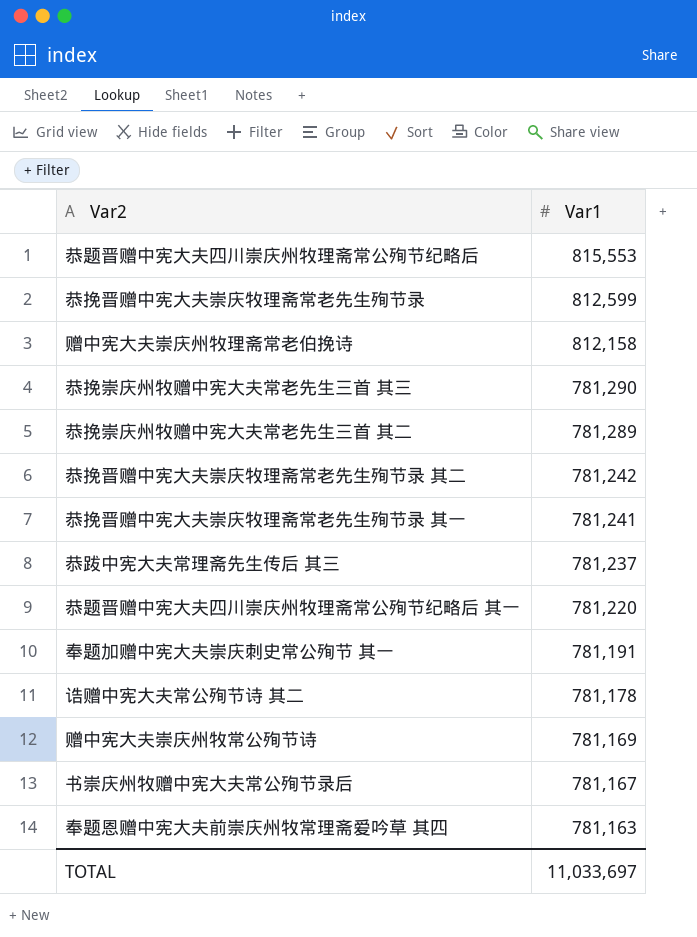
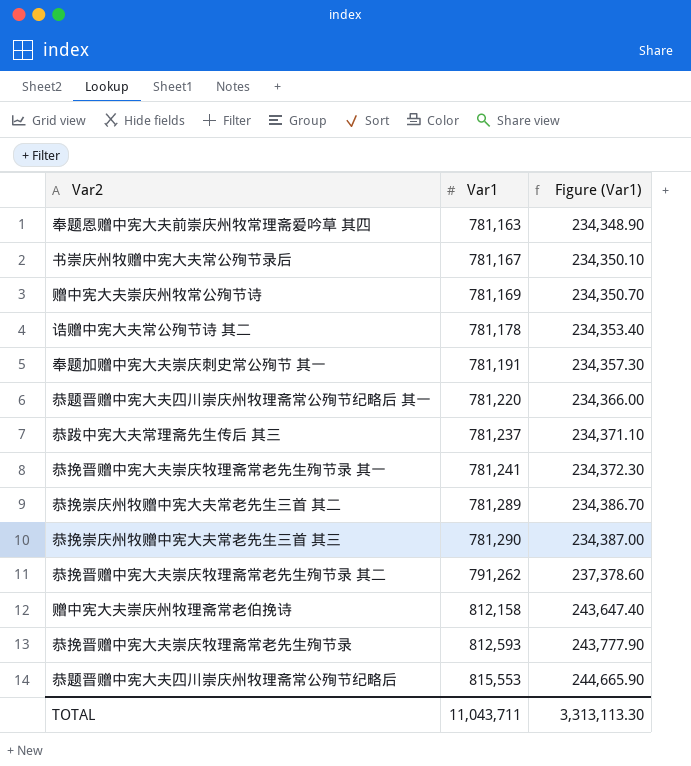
row order: Var1 descending -> Var1 ascending
column Figure (Var1) | formula: none -> [Var1] * 0.3
恭挽晋赠中宪大夫崇庆牧理斋常老先生殉节录 其二 | Var1: 781,242 -> 791,262
恭挽晋赠中宪大夫崇庆牧理斋常老先生殉节录 | Var1: 812,599 -> 812,593
TOTAL | Var1: 11,033,697 -> 11,043,711

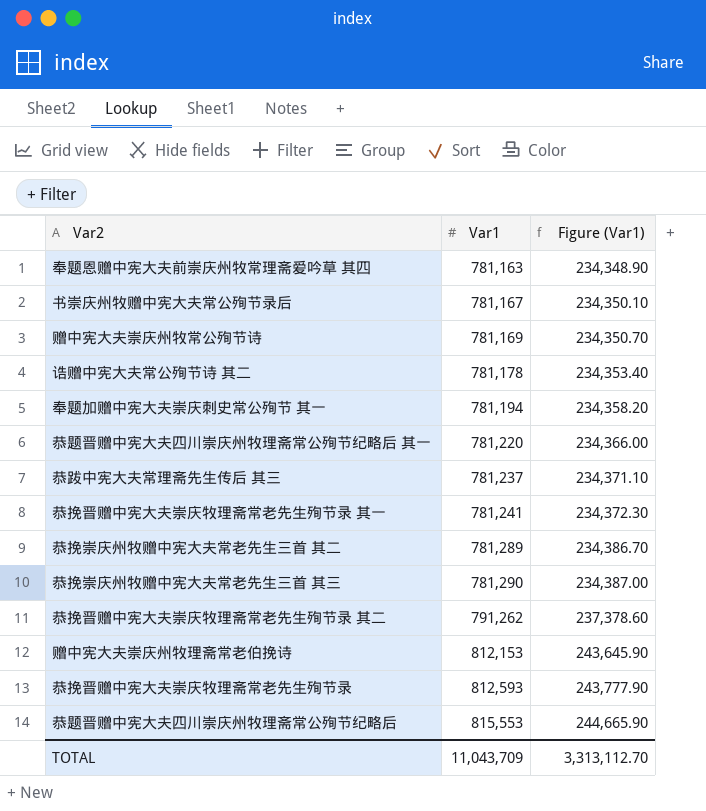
奉题加赠中宪大夫崇庆刺史常公殉节 其一 | Var1: 781,191 -> 781,194
奉题加赠中宪大夫崇庆刺史常公殉节 其一 | Figure (Var1): 234,357.30 -> 234,358.20
赠中宪大夫崇庆州牧理斋常老伯挽诗 | Var1: 812,158 -> 812,153
赠中宪大夫崇庆州牧理斋常老伯挽诗 | Figure (Var1): 243,647.40 -> 243,645.90
TOTAL | Var1: 11,043,711 -> 11,043,709
TOTAL | Figure (Var1): 3,313,113.30 -> 3,313,112.70

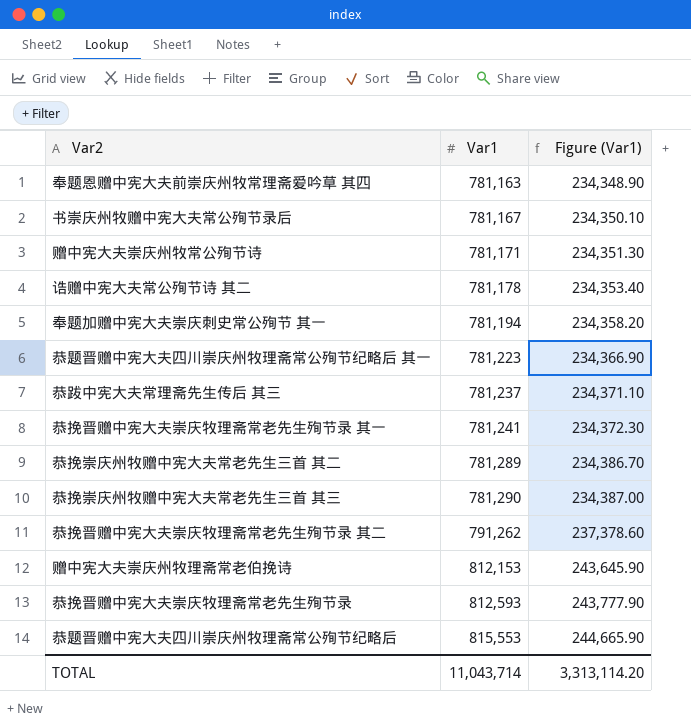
赠中宪大夫崇庆州牧常公殉节诗 | Var1: 781,169 -> 781,171
赠中宪大夫崇庆州牧常公殉节诗 | Figure (Var1): 234,350.70 -> 234,351.30
恭题晋赠中宪大夫四川崇庆州牧理斋常公殉节纪略后 其一 | Var1: 781,220 -> 781,223
恭题晋赠中宪大夫四川崇庆州牧理斋常公殉节纪略后 其一 | Figure (Var1): 234,366.00 -> 234,366.90
TOTAL | Var1: 11,043,709 -> 11,043,714
TOTAL | Figure (Var1): 3,313,112.70 -> 3,313,114.20

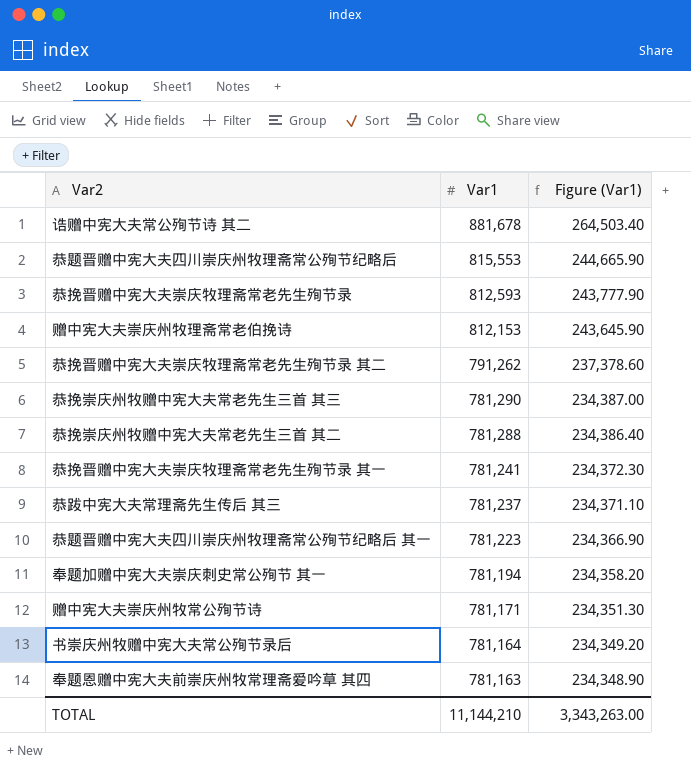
row order: Var1 ascending -> Var1 descending
诰赠中宪大夫常公殉节诗 其二 | Var1: 781,178 -> 881,678
诰赠中宪大夫常公殉节诗 其二 | Figure (Var1): 234,353.40 -> 264,503.40
恭挽崇庆州牧赠中宪大夫常老先生三首 其二 | Var1: 781,289 -> 781,288
恭挽崇庆州牧赠中宪大夫常老先生三首 其二 | Figure (Var1): 234,386.70 -> 234,386.40
书崇庆州牧赠中宪大夫常公殉节录后 | Var1: 781,167 -> 781,164
书崇庆州牧赠中宪大夫常公殉节录后 | Figure (Var1): 234,350.10 -> 234,349.20
TOTAL | Var1: 11,043,714 -> 11,144,210
TOTAL | Figure (Var1): 3,313,114.20 -> 3,343,263.00

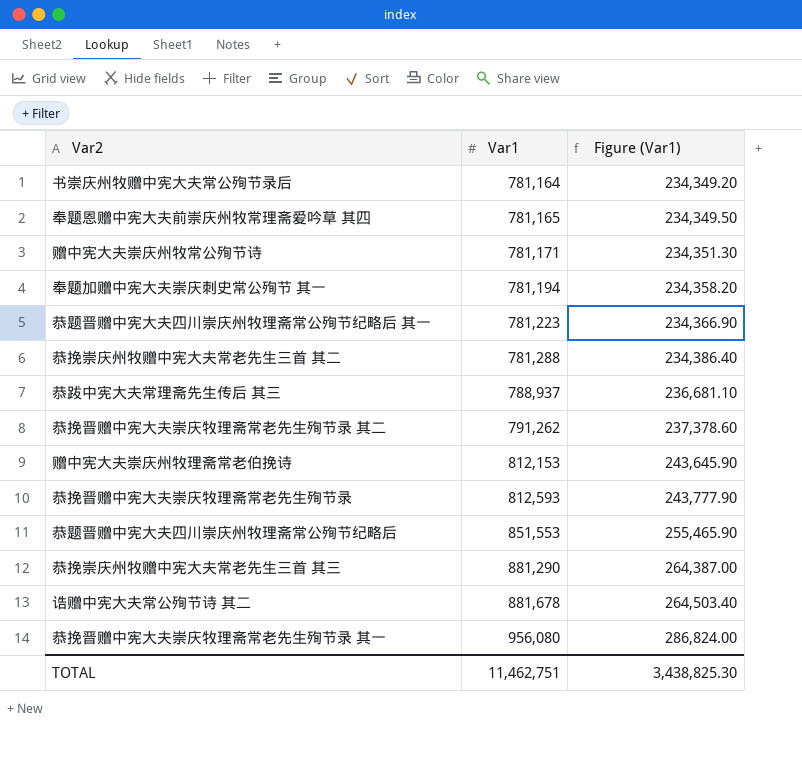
row order: Var1 descending -> Var1 ascending
奉题恩赠中宪大夫前崇庆州牧常理斋爱吟草 其四 | Var1: 781,163 -> 781,165
奉题恩赠中宪大夫前崇庆州牧常理斋爱吟草 其四 | Figure (Var1): 234,348.90 -> 234,349.50
恭跋中宪大夫常理斋先生传后 其三 | Var1: 781,237 -> 788,937
恭跋中宪大夫常理斋先生传后 其三 | Figure (Var1): 234,371.10 -> 236,681.10
恭题晋赠中宪大夫四川崇庆州牧理斋常公殉节纪略后 | Var1: 815,553 -> 851,553
恭题晋赠中宪大夫四川崇庆州牧理斋常公殉节纪略后 | Figure (Var1): 244,665.90 -> 255,465.90
恭挽崇庆州牧赠中宪大夫常老先生三首 其三 | Var1: 781,290 -> 881,290
恭挽崇庆州牧赠中宪大夫常老先生三首 其三 | Figure (Var1): 234,387.00 -> 264,387.00
恭挽晋赠中宪大夫崇庆牧理斋常老先生殉节录 其一 | Var1: 781,241 -> 956,080
恭挽晋赠中宪大夫崇庆牧理斋常老先生殉节录 其一 | Figure (Var1): 234,372.30 -> 286,824.00
TOTAL | Var1: 11,144,210 -> 11,462,751
TOTAL | Figure (Var1): 3,343,263.00 -> 3,438,825.30

